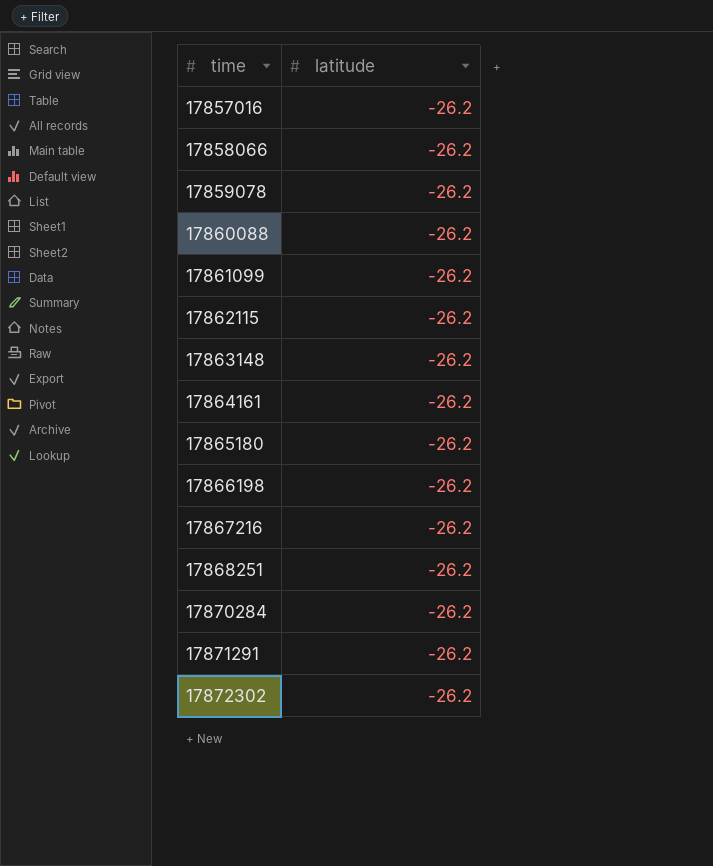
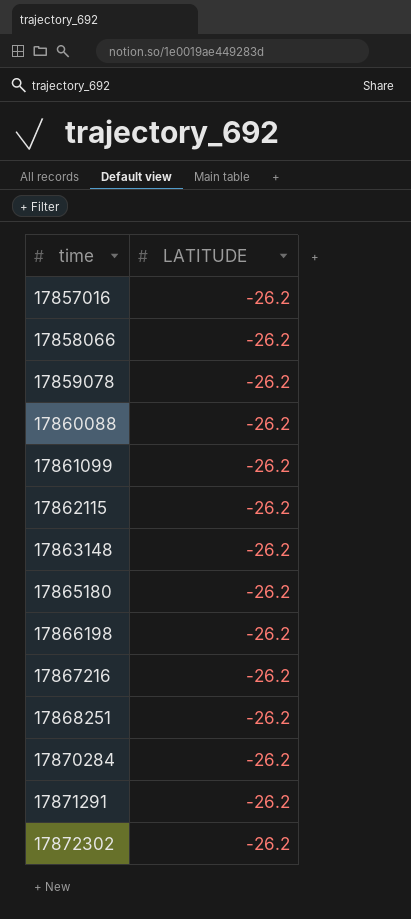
column name: latitude -> LATITUDE
row 17864161: -26.2 -> none

